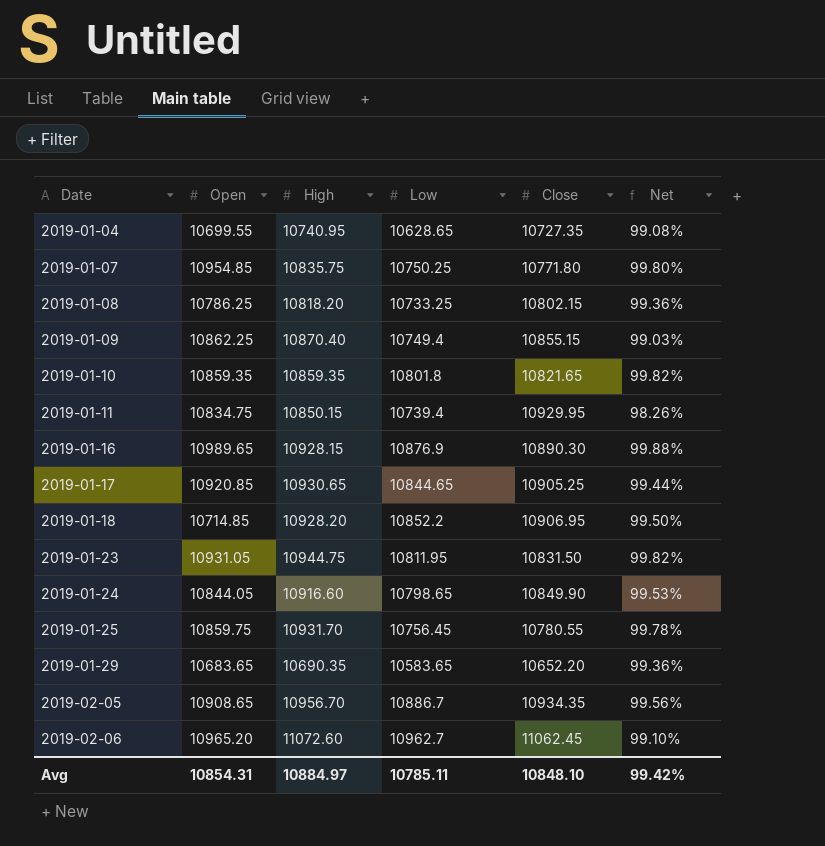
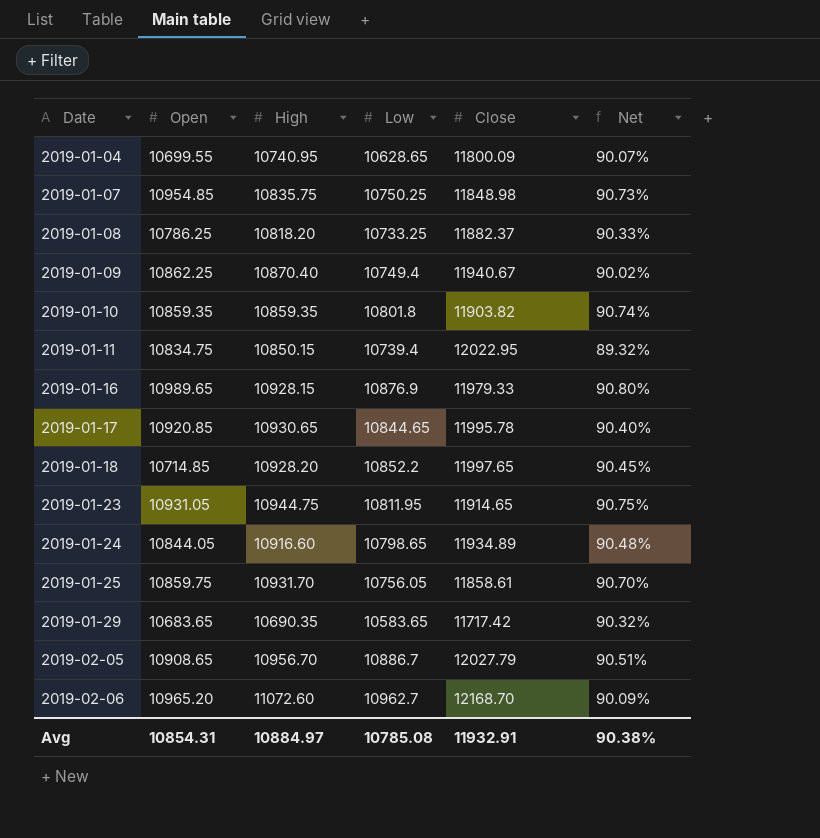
2019-01-04 | Close: 10727.35 -> 11800.09
2019-01-04 | Net: 99.08% -> 90.07%
2019-01-07 | Close: 10771.80 -> 11848.98
2019-01-07 | Net: 99.80% -> 90.73%
2019-01-08 | Close: 10802.15 -> 11882.37
2019-01-08 | Net: 99.36% -> 90.33%
2019-01-09 | Close: 10855.15 -> 11940.67
2019-01-09 | Net: 99.03% -> 90.02%
2019-01-10 | Close: 10821.65 -> 11903.82
2019-01-10 | Net: 99.82% -> 90.74%
2019-01-11 | Close: 10929.95 -> 12022.95
2019-01-11 | Net: 98.26% -> 89.32%
2019-01-16 | Close: 10890.30 -> 11979.33
2019-01-16 | Net: 99.88% -> 90.80%
2019-01-17 | Close: 10905.25 -> 11995.78
2019-01-17 | Net: 99.44% -> 90.40%
2019-01-18 | Close: 10906.95 -> 11997.65
2019-01-18 | Net: 99.50% -> 90.45%
2019-01-23 | Close: 10831.50 -> 11914.65
2019-01-23 | Net: 99.82% -> 90.75%
2019-01-24 | Close: 10849.90 -> 11934.89
2019-01-24 | Net: 99.53% -> 90.48%
2019-01-25 | Low: 10756.45 -> 10756.05
2019-01-25 | Close: 10780.55 -> 11858.61
2019-01-25 | Net: 99.78% -> 90.70%
2019-01-29 | Close: 10652.20 -> 11717.42
2019-01-29 | Net: 99.36% -> 90.32%
2019-02-05 | Close: 10934.35 -> 12027.79
2019-02-05 | Net: 99.56% -> 90.51%
2019-02-06 | Close: 11062.45 -> 12168.70
2019-02-06 | Net: 99.10% -> 90.09%
Avg | Low: 10785.11 -> 10785.08
Avg | Close: 10848.10 -> 11932.91
Avg | Net: 99.42% -> 90.38%

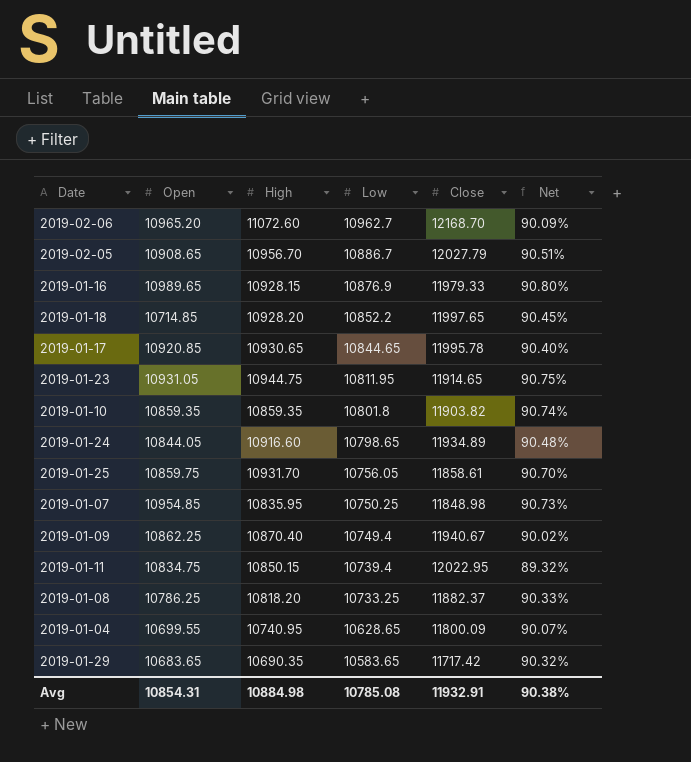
row order: Date ascending -> Low descending
2019-01-07 | High: 10835.75 -> 10835.95
Avg | High: 10884.97 -> 10884.98

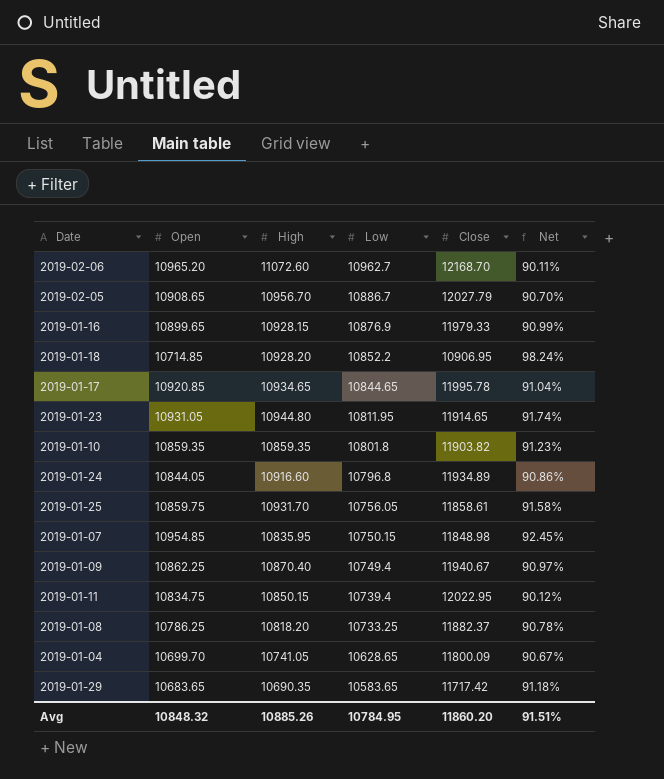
column Net | formula: [Low] / [Close] -> [Open] / [Close]
2019-01-16 | Open: 10989.65 -> 10899.65
2019-01-18 | Close: 11997.65 -> 10906.95
2019-01-17 | High: 10930.65 -> 10934.65
2019-01-23 | High: 10944.75 -> 10944.80
2019-01-24 | Low: 10798.65 -> 10796.8
2019-01-07 | Low: 10750.25 -> 10750.15
2019-01-04 | Open: 10699.55 -> 10699.70
2019-01-04 | High: 10740.95 -> 10741.05
Avg | Open: 10854.31 -> 10848.32
Avg | High: 10884.98 -> 10885.26
Avg | Low: 10785.08 -> 10784.95
Avg | Close: 11932.91 -> 11860.20
Avg | Net: 90.38% -> 91.51%

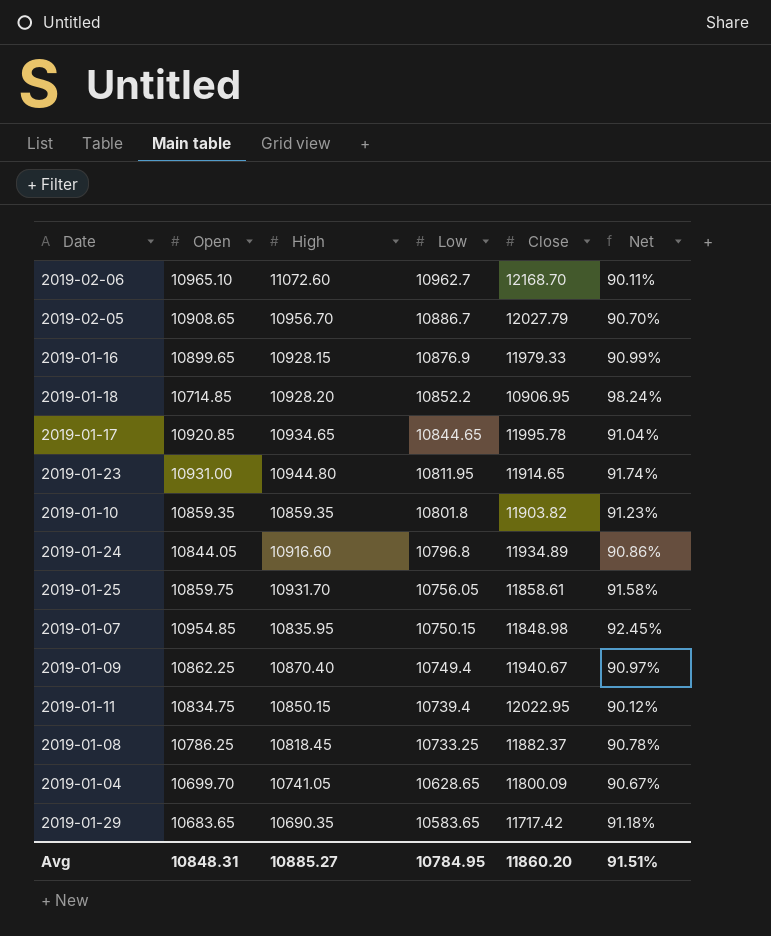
2019-02-06 | Open: 10965.20 -> 10965.10
2019-01-23 | Open: 10931.05 -> 10931.00
2019-01-08 | High: 10818.20 -> 10818.45
Avg | Open: 10848.32 -> 10848.31
Avg | High: 10885.26 -> 10885.27

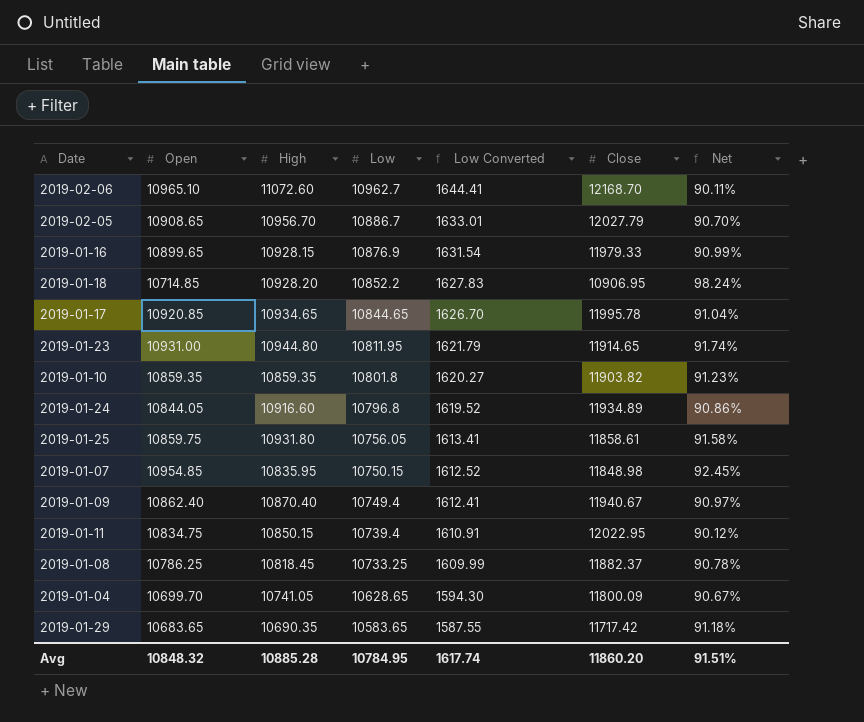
column Low Converted | formula: none -> [Low] * 0.15
2019-01-25 | High: 10931.70 -> 10931.80
2019-01-09 | Open: 10862.25 -> 10862.40
Avg | Open: 10848.31 -> 10848.32
Avg | High: 10885.27 -> 10885.28

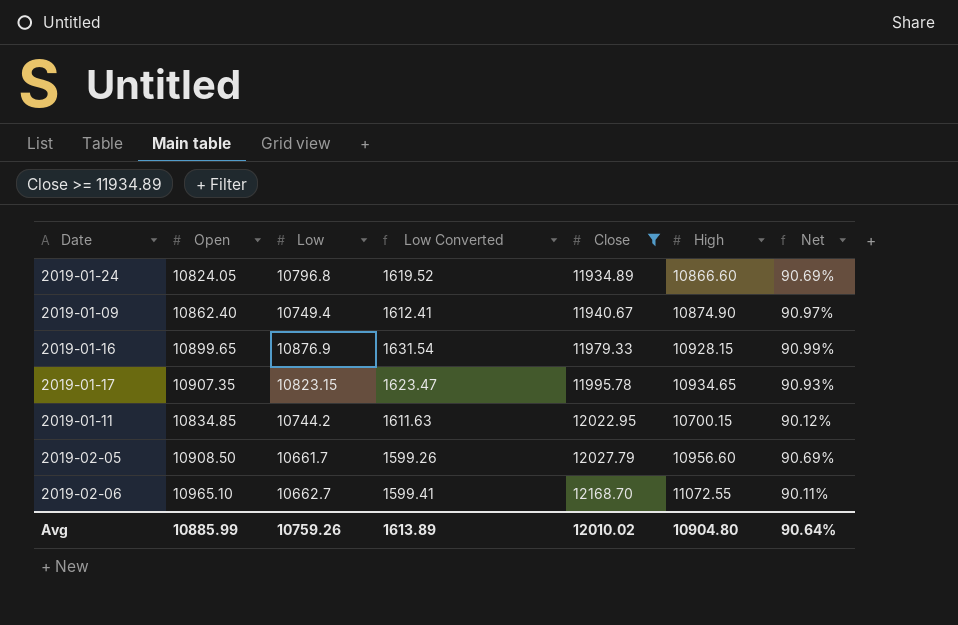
filter: none -> Close >= 11934.89
row order: Low descending -> Close ascending
column High | position: 3 -> 6
2019-01-24 | Open: 10844.05 -> 10824.05
2019-01-24 | High: 10916.60 -> 10866.60
2019-01-24 | Net: 90.86% -> 90.69%
2019-01-09 | High: 10870.40 -> 10874.90
2019-01-17 | Open: 10920.85 -> 10907.35
2019-01-17 | Low: 10844.65 -> 10823.15
2019-01-17 | Low Converted: 1626.70 -> 1623.47
2019-01-17 | Net: 91.04% -> 90.93%
2019-01-11 | Open: 10834.75 -> 10834.85
2019-01-11 | Low: 10739.4 -> 10744.2
2019-01-11 | Low Converted: 1610.91 -> 1611.63
2019-01-11 | High: 10850.15 -> 10700.15
2019-02-05 | Open: 10908.65 -> 10908.50
2019-02-05 | Low: 10886.7 -> 10661.7
2019-02-05 | Low Converted: 1633.01 -> 1599.26
2019-02-05 | High: 10956.70 -> 10956.60
2019-02-05 | Net: 90.70% -> 90.69%
2019-02-06 | Low: 10962.7 -> 10662.7
2019-02-06 | Low Converted: 1644.41 -> 1599.41
2019-02-06 | High: 11072.60 -> 11072.55
Avg | Open: 10848.32 -> 10885.99
Avg | Low: 10784.95 -> 10759.26
Avg | Low Converted: 1617.74 -> 1613.89
Avg | Close: 11860.20 -> 12010.02
Avg | High: 10885.28 -> 10904.80
Avg | Net: 91.51% -> 90.64%

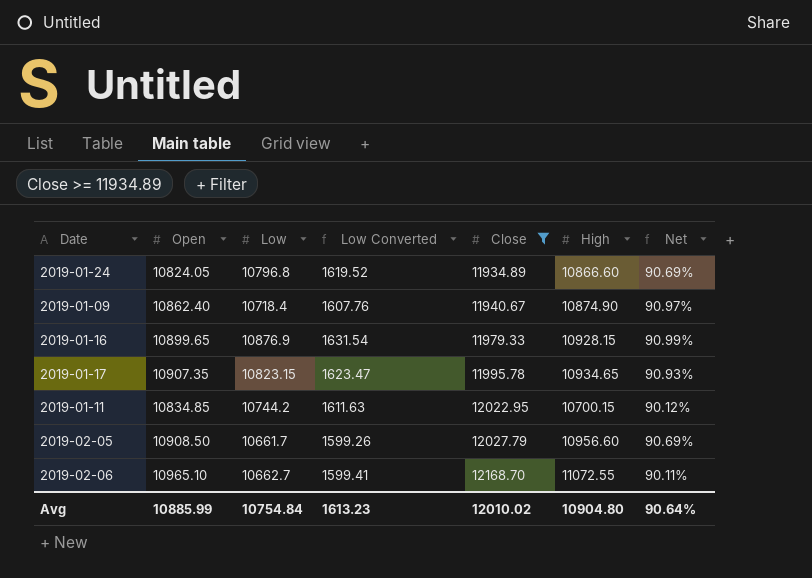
2019-01-09 | Low: 10749.4 -> 10718.4
2019-01-09 | Low Converted: 1612.41 -> 1607.76
Avg | Low: 10759.26 -> 10754.84
Avg | Low Converted: 1613.89 -> 1613.23

